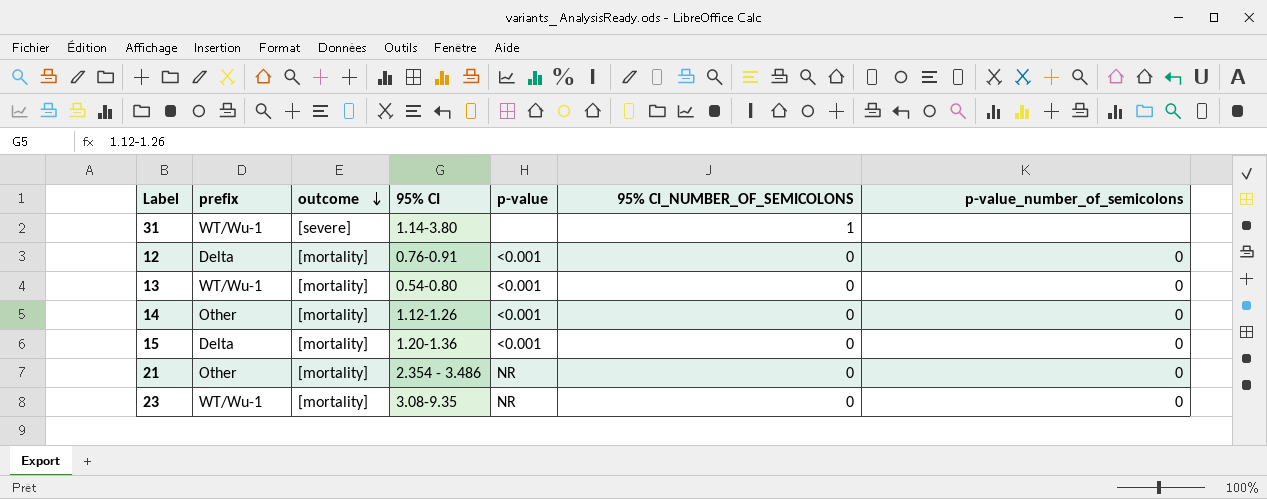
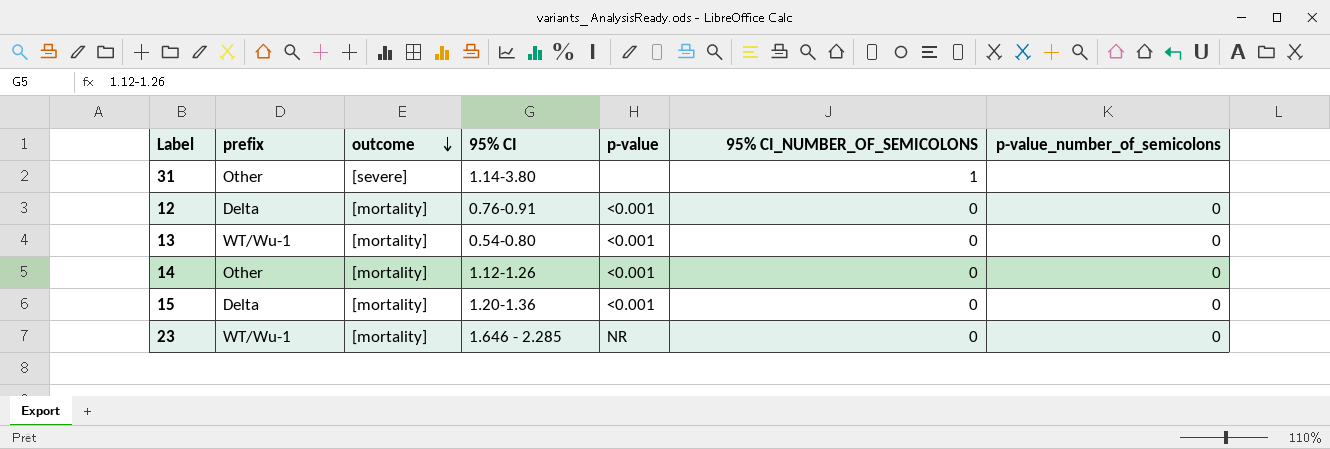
row 21: Other | [mortality] | 2.354 - 3.486 | NR | 0 | 0 -> none
31 | prefix: WT/Wu-1 -> Other
23 | 95% CI: 3.08-9.35 -> 1.646 - 2.285

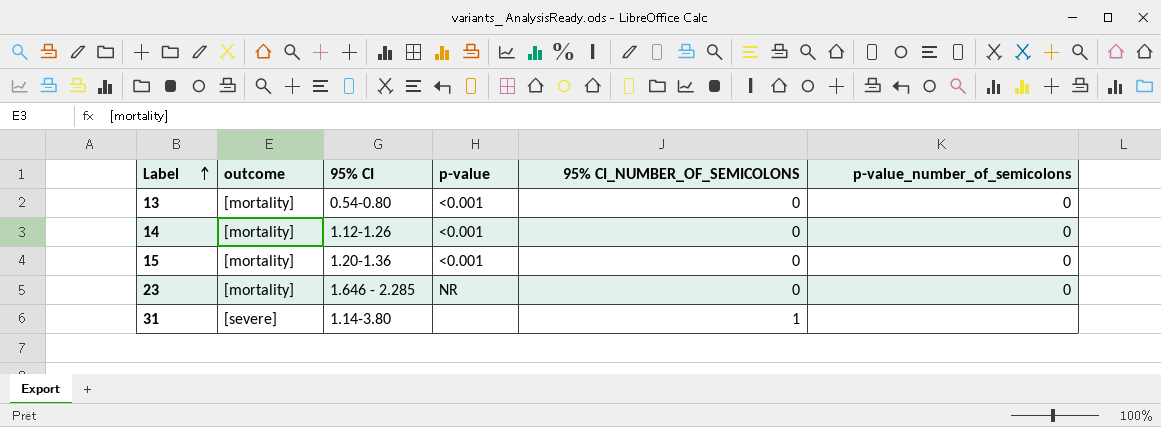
row order: outcome descending -> Label ascending
column prefix | position: 2 -> none
row 12: Delta | [mortality] | 0.76-0.91 | <0.001 | 0 | 0 -> none

